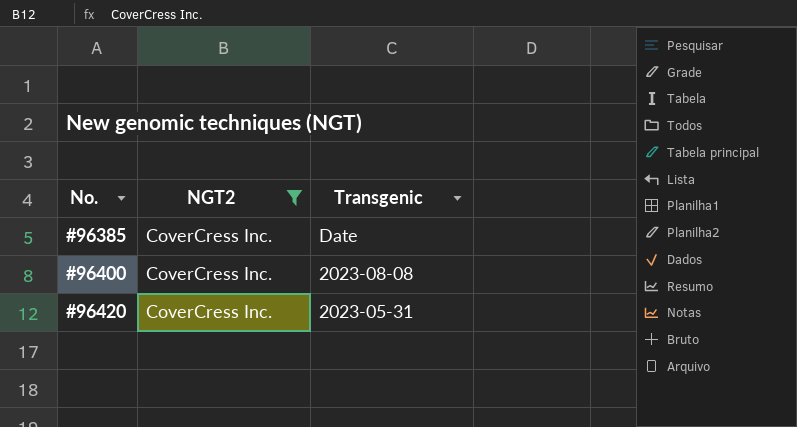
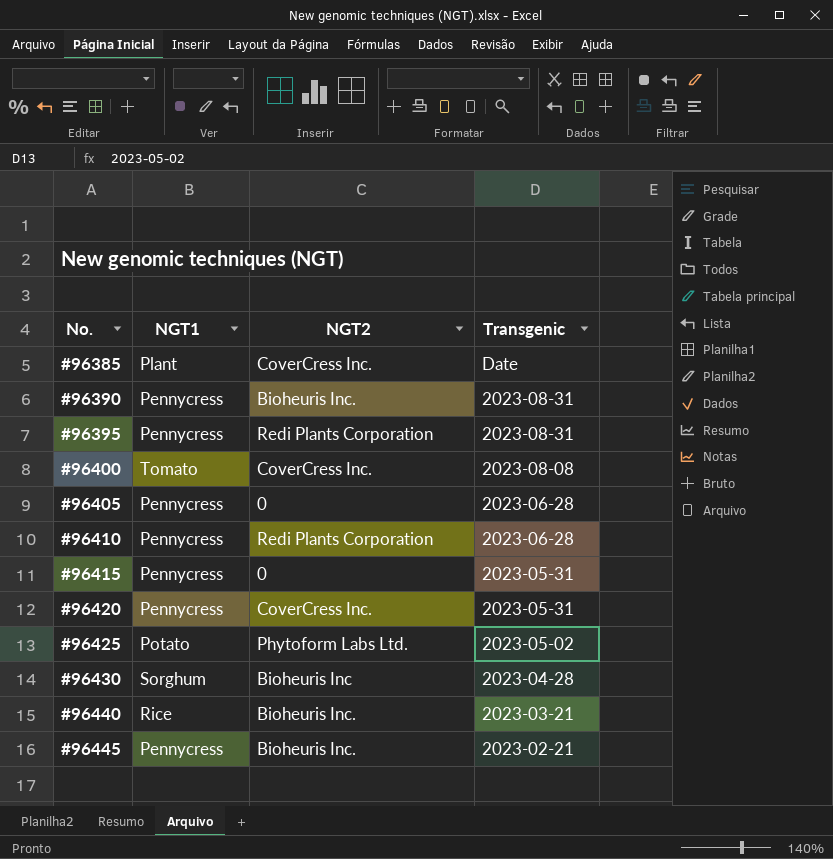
filter: NGT2 = CoverCress Inc. -> none
column NGT1 | position: none -> 2

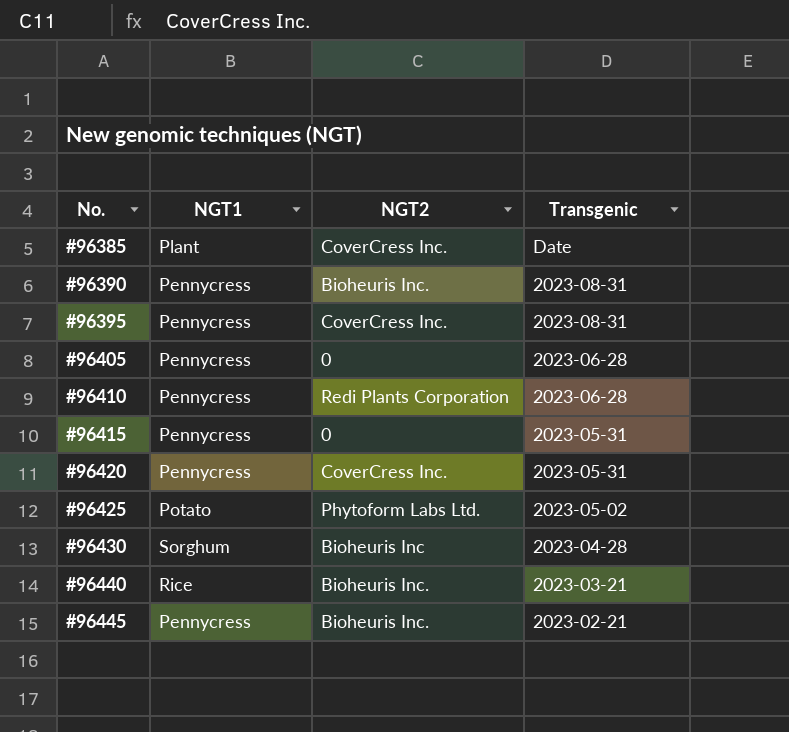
row #96400: Tomato | CoverCress Inc. | 2023-08-08 -> none
#96395 | NGT2: Redi Plants Corporation -> CoverCress Inc.

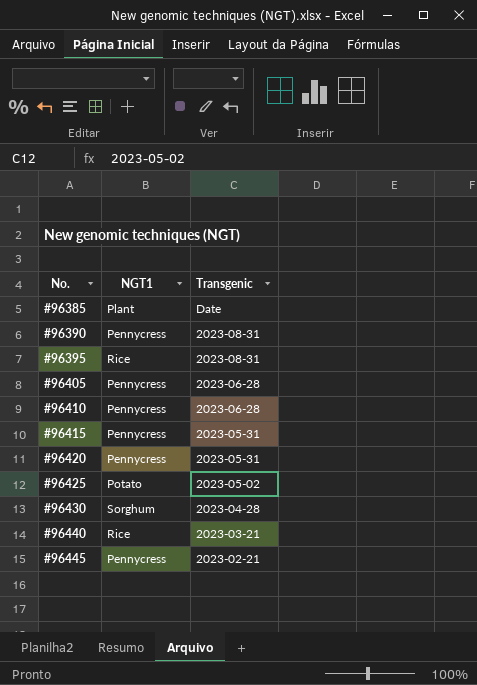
column NGT2 | position: 3 -> none
#96395 | NGT1: Pennycress -> Rice

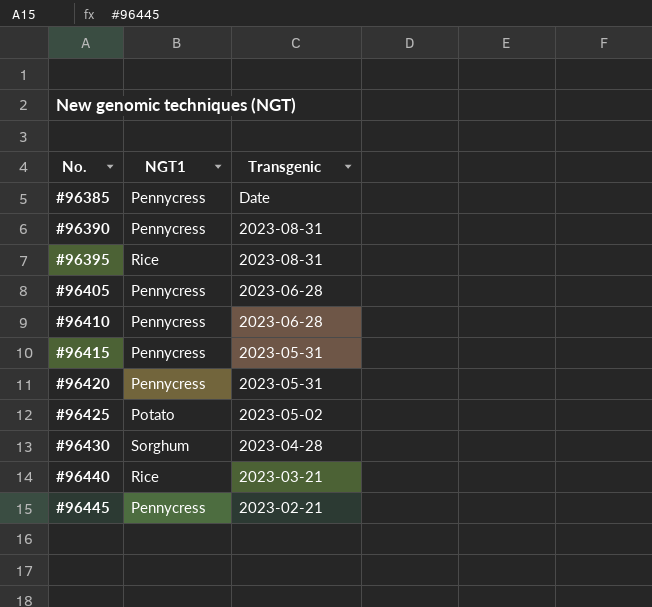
#96385 | NGT1: Plant -> Pennycress

